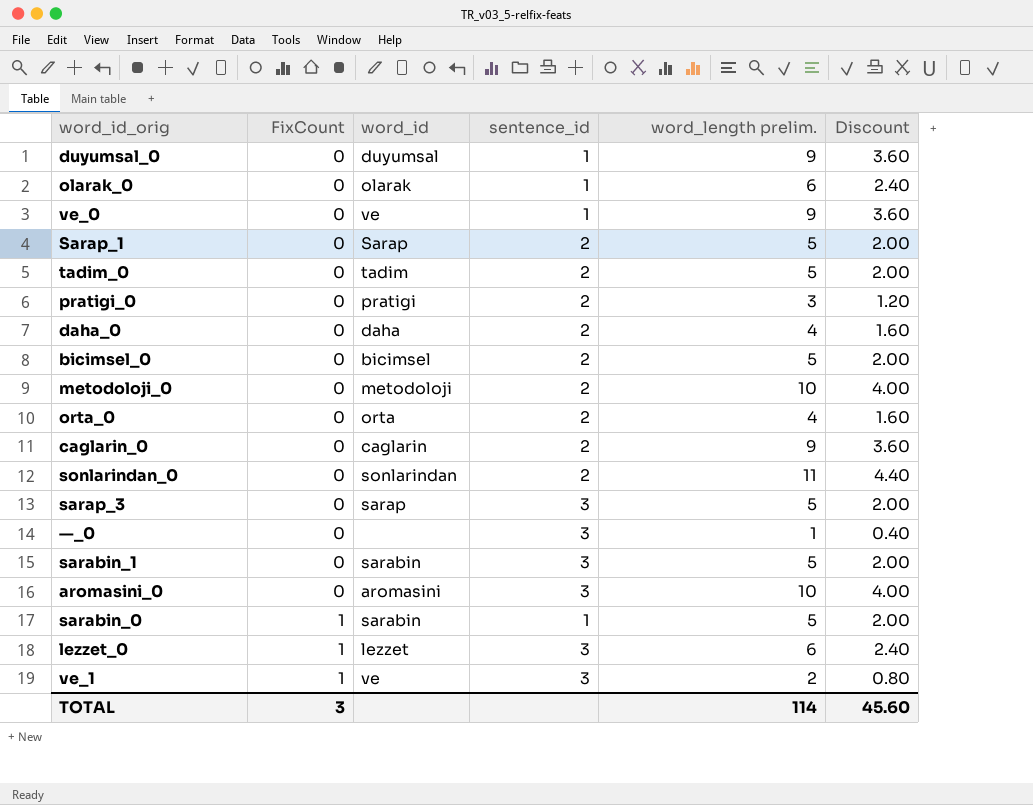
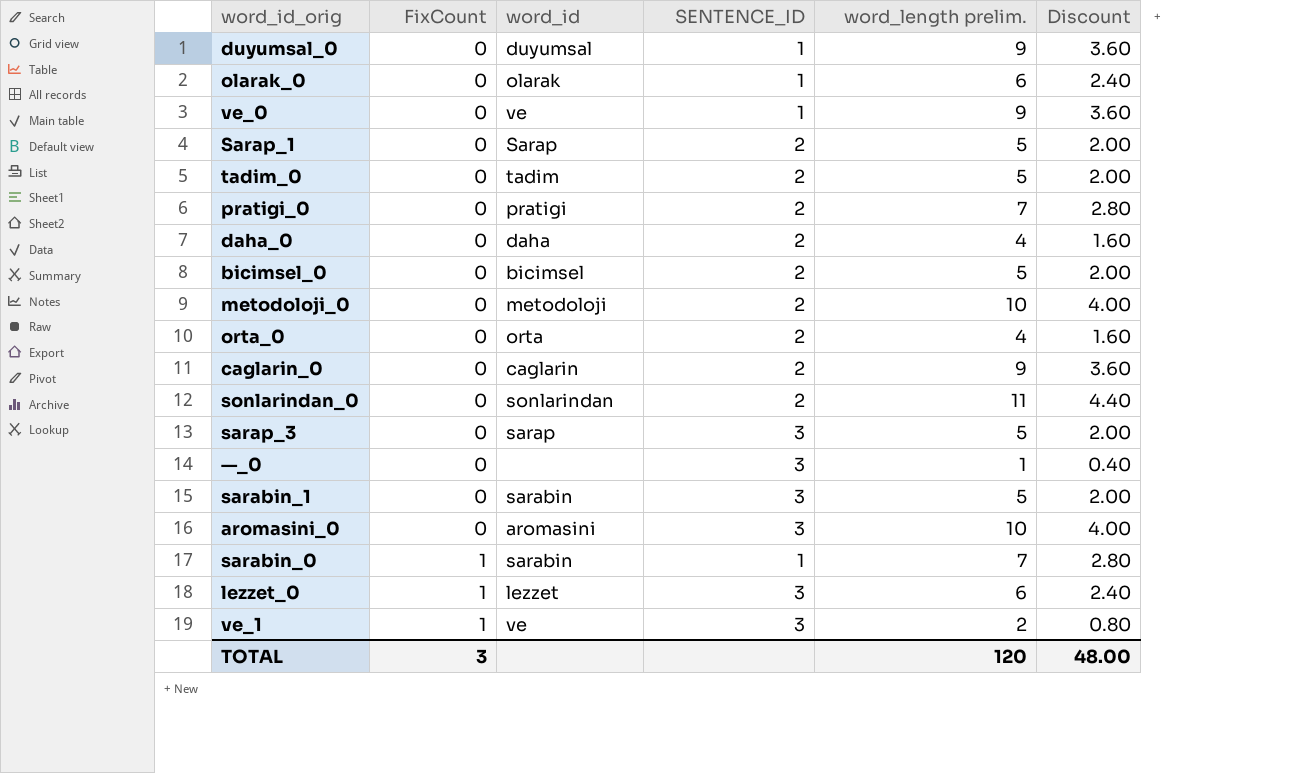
column name: sentence_id -> SENTENCE_ID
pratigi_0 | word_length prelim.: 3 -> 7
pratigi_0 | Discount: 1.20 -> 2.80
sarabin_0 | word_length prelim.: 5 -> 7
sarabin_0 | Discount: 2.00 -> 2.80
TOTAL | word_length prelim.: 114 -> 120
TOTAL | Discount: 45.60 -> 48.00

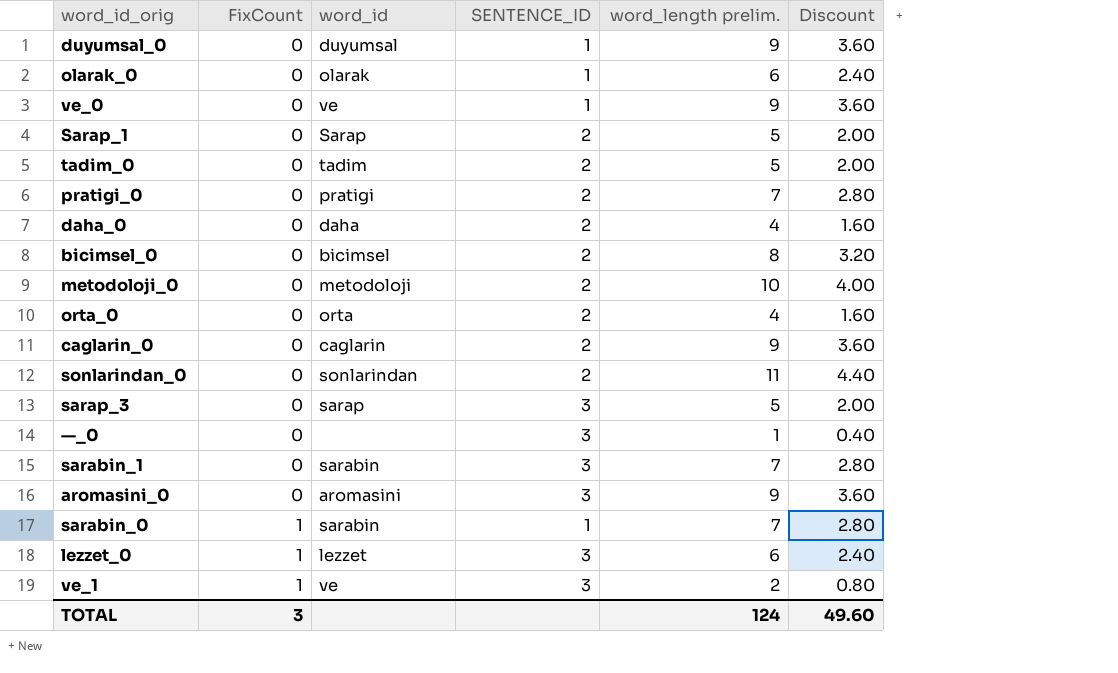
bicimsel_0 | word_length prelim.: 5 -> 8
bicimsel_0 | Discount: 2.00 -> 3.20
sarabin_1 | word_length prelim.: 5 -> 7
sarabin_1 | Discount: 2.00 -> 2.80
aromasini_0 | word_length prelim.: 10 -> 9
aromasini_0 | Discount: 4.00 -> 3.60
TOTAL | word_length prelim.: 120 -> 124
TOTAL | Discount: 48.00 -> 49.60

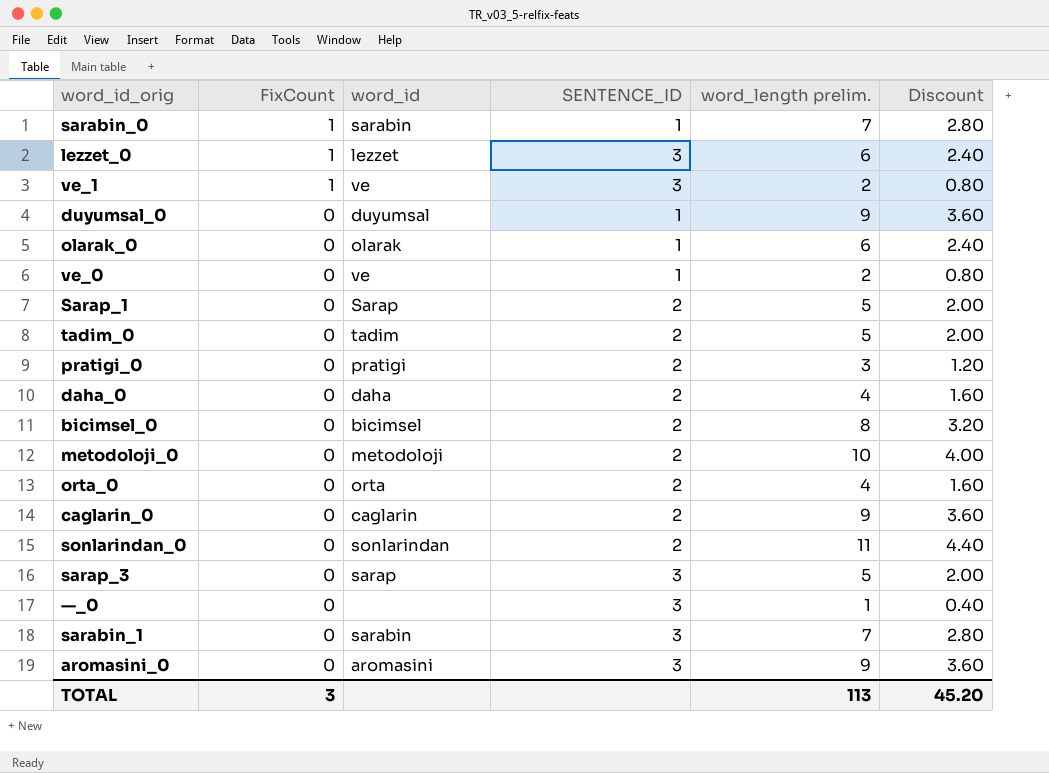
row order: FixCount ascending -> FixCount descending
ve_0 | word_length prelim.: 9 -> 2
ve_0 | Discount: 3.60 -> 0.80
pratigi_0 | word_length prelim.: 7 -> 3
pratigi_0 | Discount: 2.80 -> 1.20
TOTAL | word_length prelim.: 124 -> 113
TOTAL | Discount: 49.60 -> 45.20

